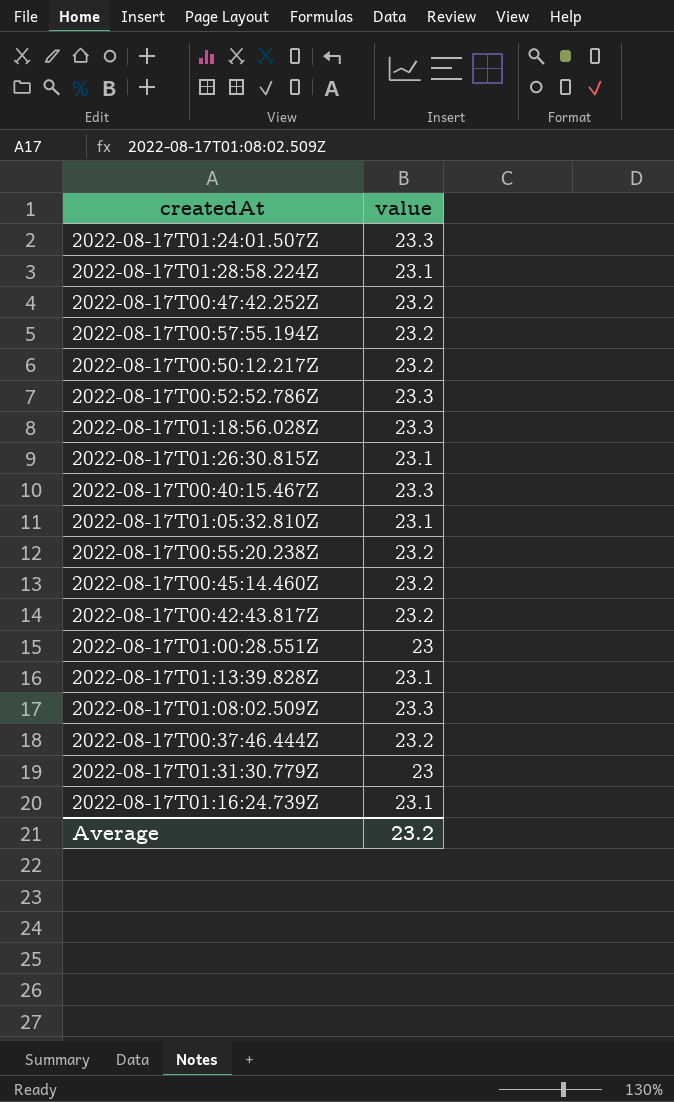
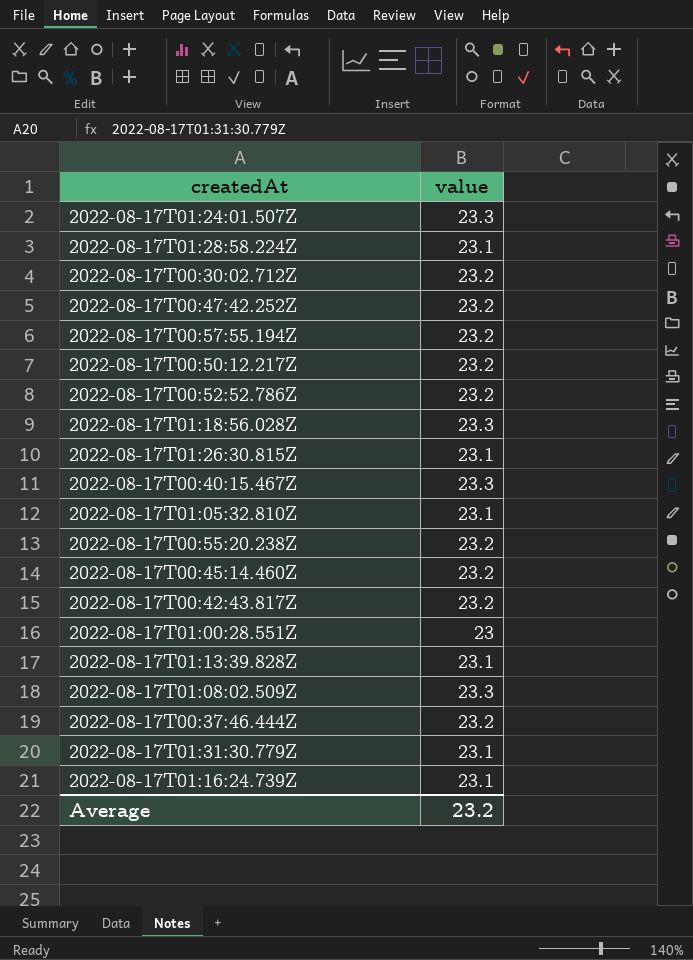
row 2022-08-17T00:30:02.712Z: none -> 23.2
2022-08-17T00:52:52.786Z | value: 23.3 -> 23.2
2022-08-17T01:31:30.779Z | value: 23 -> 23.1

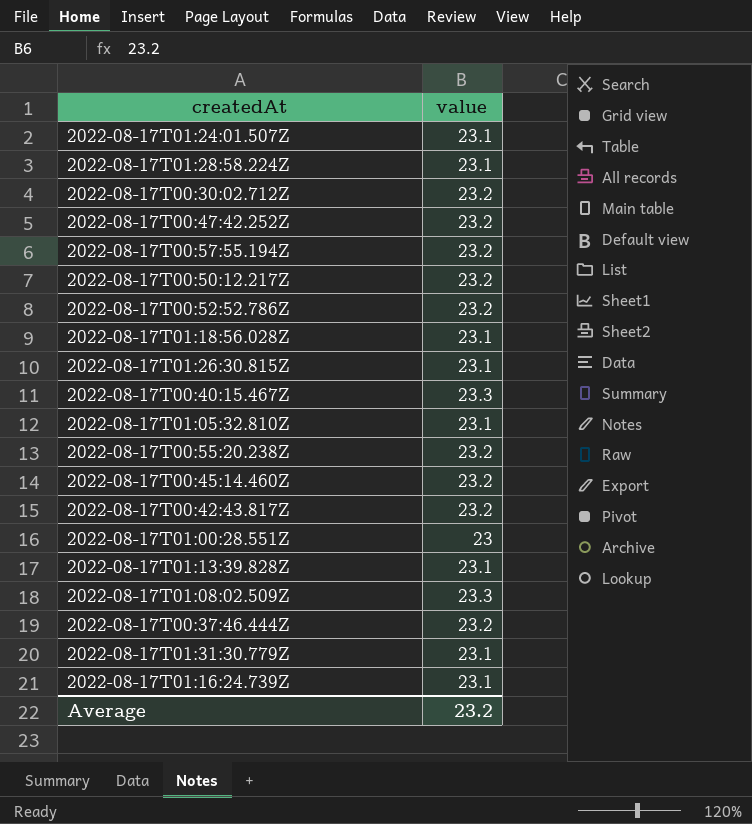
2022-08-17T01:24:01.507Z | value: 23.3 -> 23.1
2022-08-17T01:18:56.028Z | value: 23.3 -> 23.1

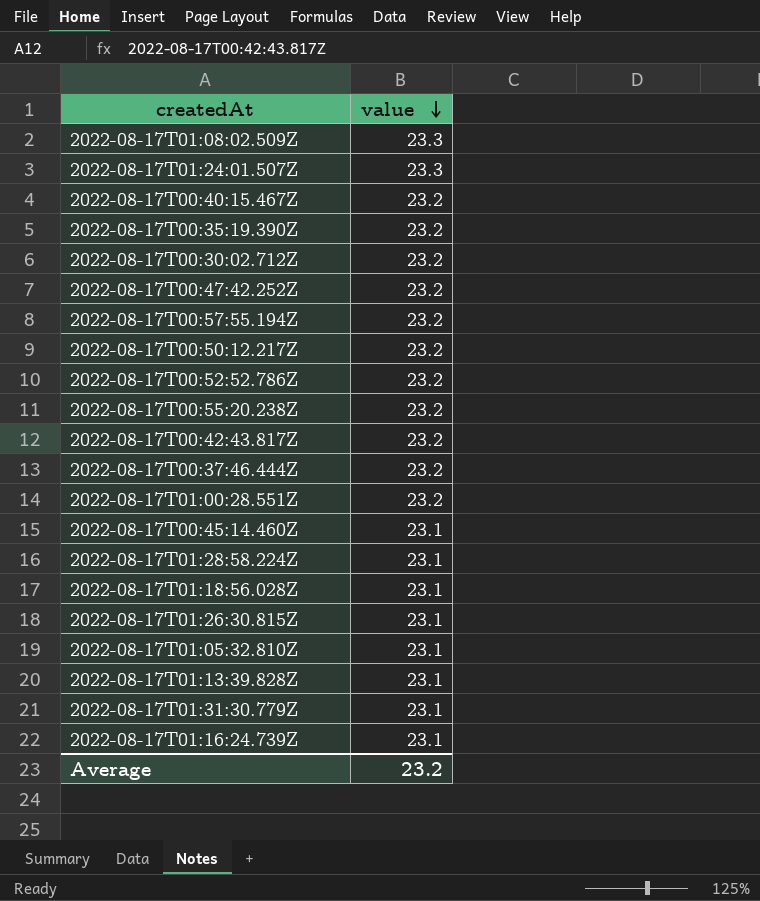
row order: none -> value descending
2022-08-17T01:24:01.507Z | value: 23.1 -> 23.3
2022-08-17T00:40:15.467Z | value: 23.3 -> 23.2
row 2022-08-17T00:35:19.390Z: none -> 23.2
2022-08-17T01:00:28.551Z | value: 23 -> 23.2
2022-08-17T00:45:14.460Z | value: 23.2 -> 23.1

